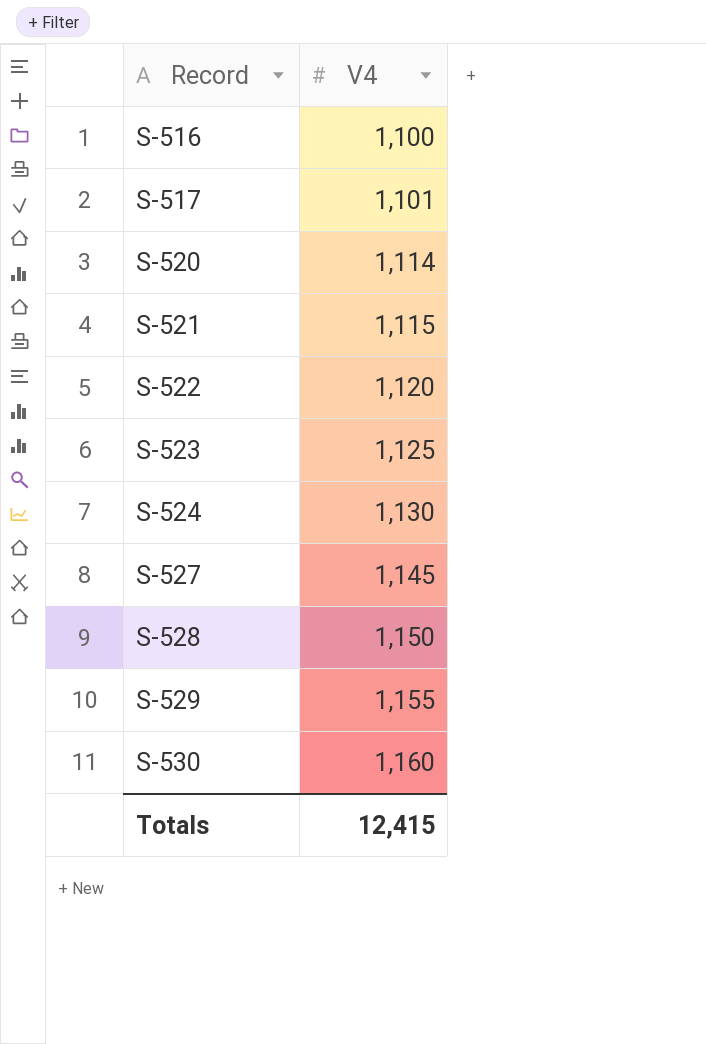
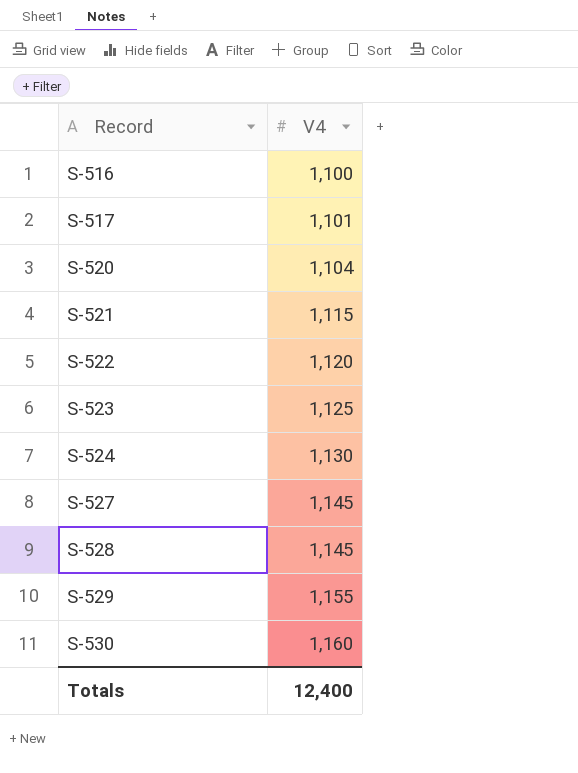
S-520 | V4: 1,114 -> 1,104
S-528 | V4: 1,150 -> 1,145
Totals | V4: 12,415 -> 12,400

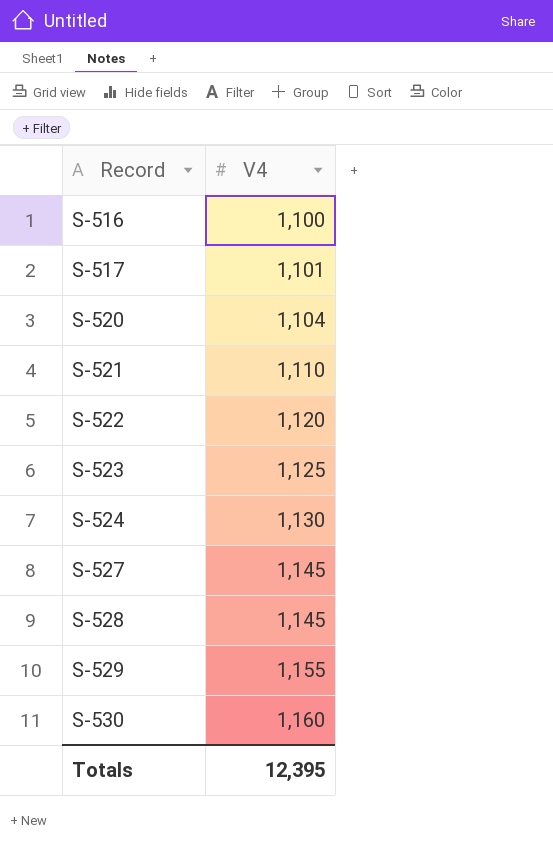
S-521 | V4: 1,115 -> 1,110
Totals | V4: 12,400 -> 12,395

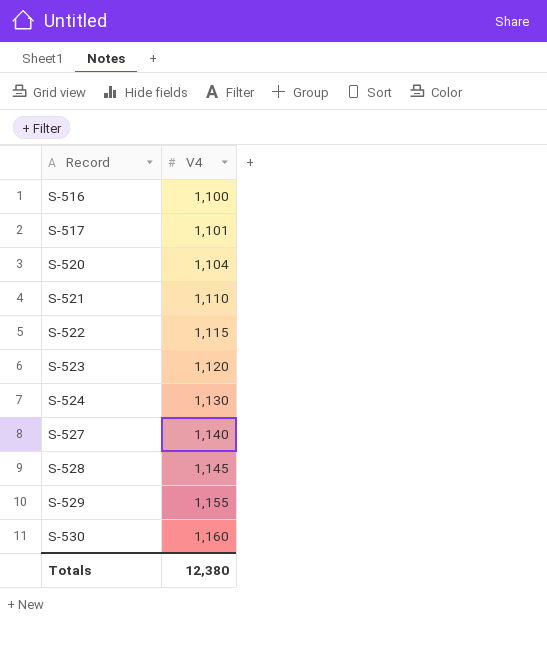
S-522 | V4: 1,120 -> 1,115
S-523 | V4: 1,125 -> 1,120
S-527 | V4: 1,145 -> 1,140
Totals | V4: 12,395 -> 12,380

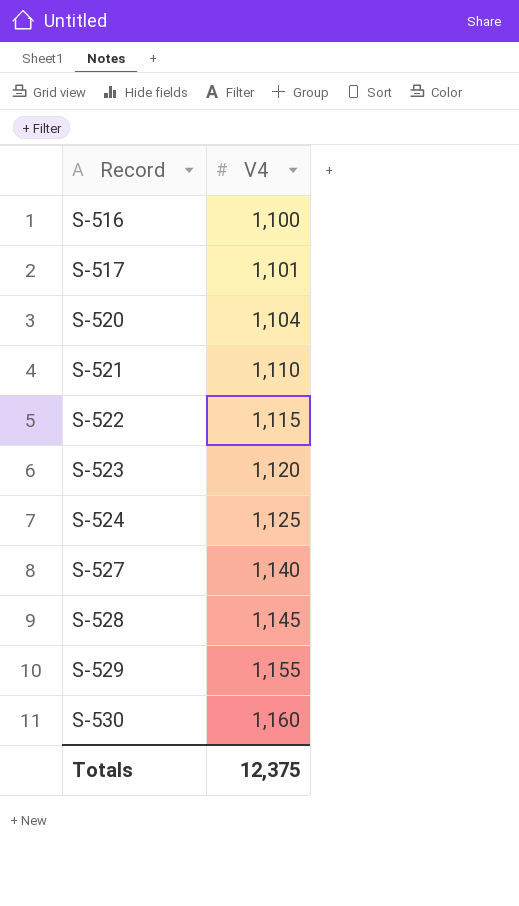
S-524 | V4: 1,130 -> 1,125
Totals | V4: 12,380 -> 12,375

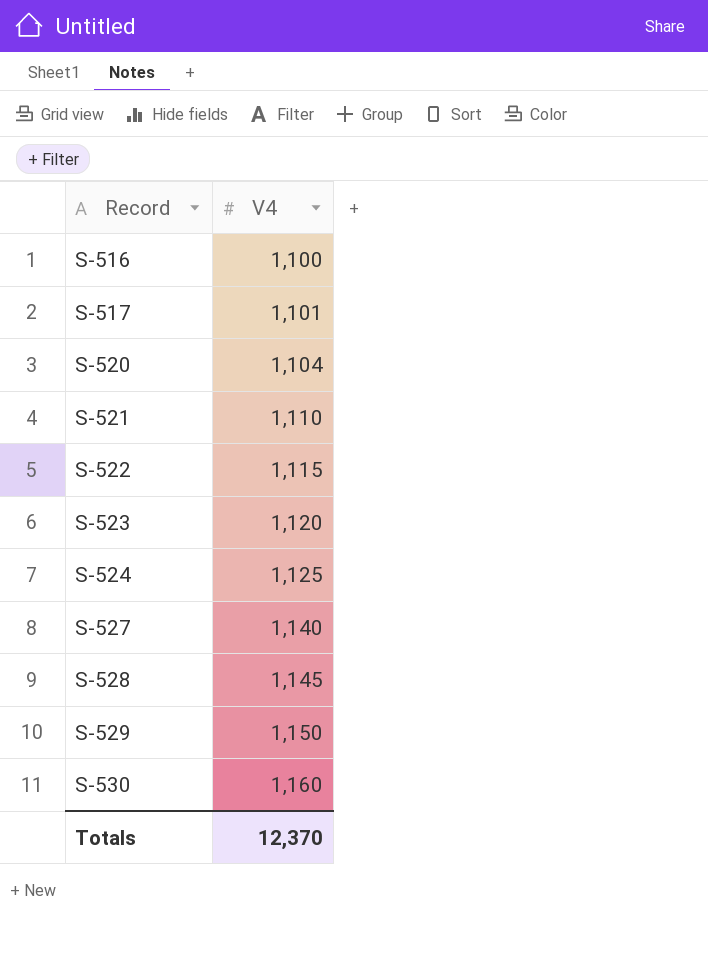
S-529 | V4: 1,155 -> 1,150
Totals | V4: 12,375 -> 12,370

